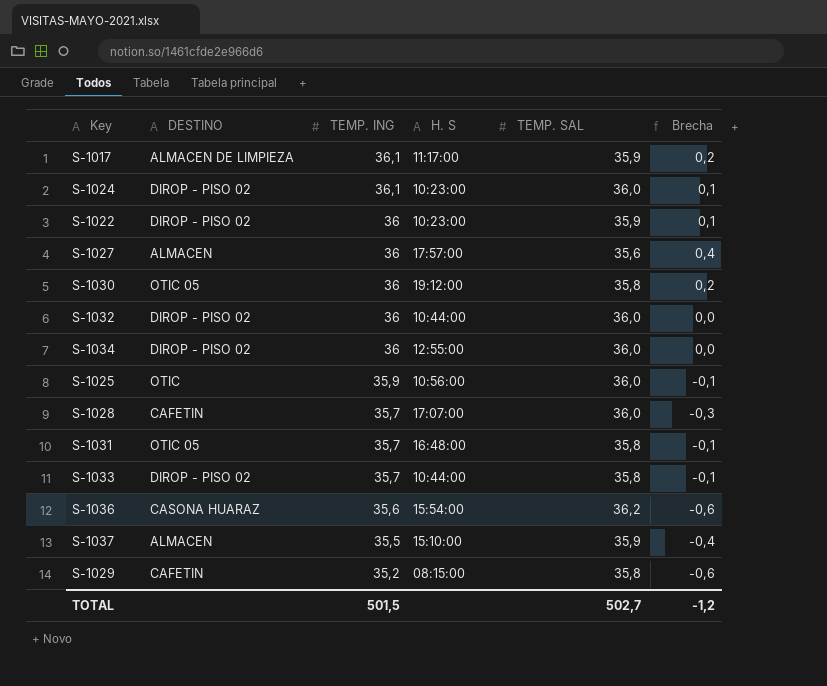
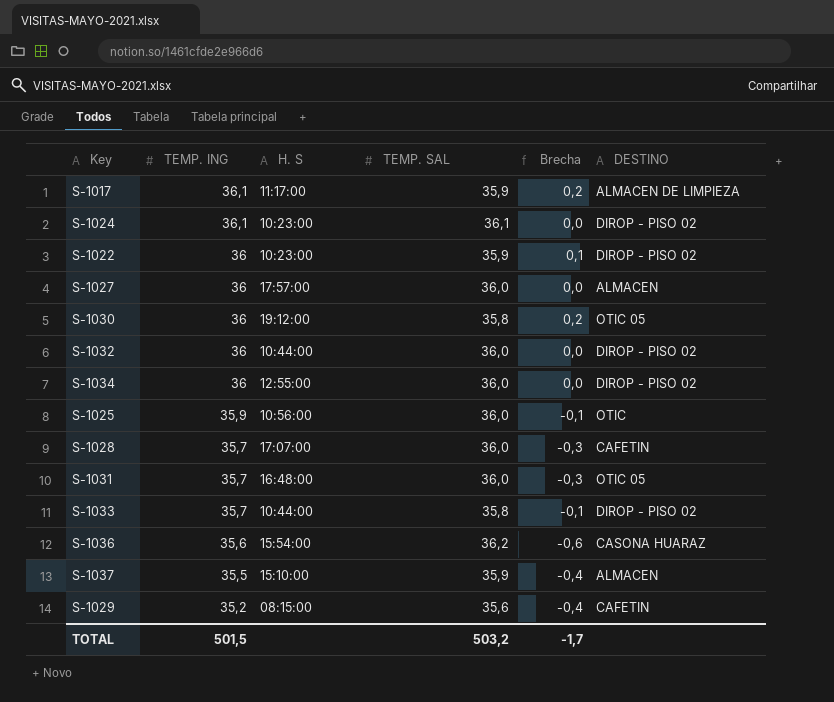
column DESTINO | position: 2 -> 6
S-1024 | TEMP. SAL: 36,0 -> 36,1
S-1024 | Brecha: 0,1 -> 0,0
S-1027 | TEMP. SAL: 35,6 -> 36,0
S-1027 | Brecha: 0,4 -> 0,0
S-1031 | TEMP. SAL: 35,8 -> 36,0
S-1031 | Brecha: -0,1 -> -0,3
S-1029 | TEMP. SAL: 35,8 -> 35,6
S-1029 | Brecha: -0,6 -> -0,4
TOTAL | TEMP. SAL: 502,7 -> 503,2
TOTAL | Brecha: -1,2 -> -1,7

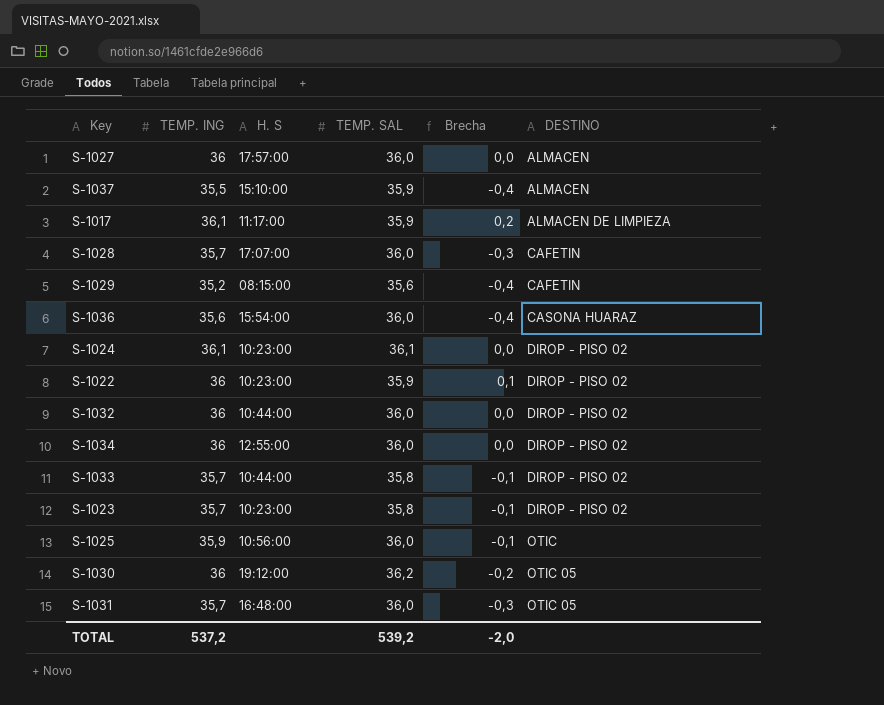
row order: TEMP. ING descending -> DESTINO ascending
S-1036 | TEMP. SAL: 36,2 -> 36,0
S-1036 | Brecha: -0,6 -> -0,4
row S-1023: none -> 35,7 | 10:23:00 | 35,8 | -0,1 | DIROP - PISO 02
S-1030 | TEMP. SAL: 35,8 -> 36,2
S-1030 | Brecha: 0,2 -> -0,2
TOTAL | TEMP. ING: 501,5 -> 537,2
TOTAL | TEMP. SAL: 503,2 -> 539,2
TOTAL | Brecha: -1,7 -> -2,0

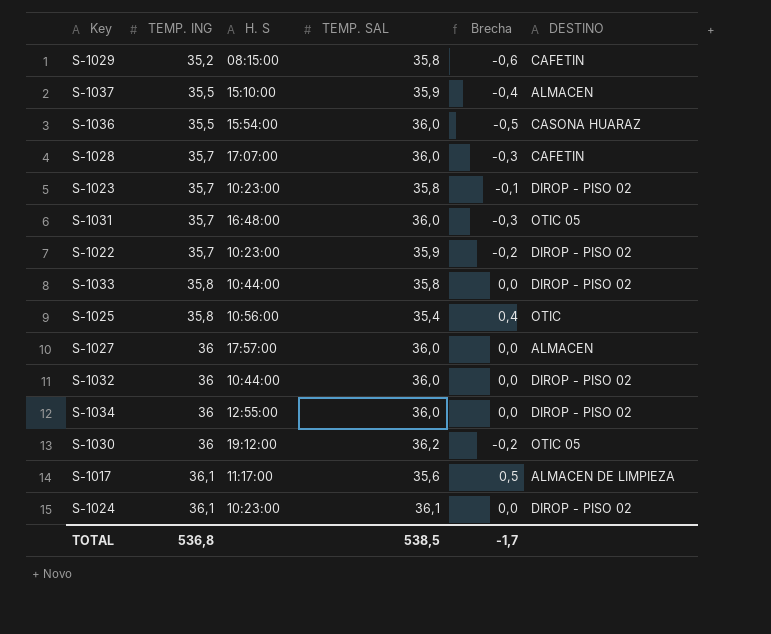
row order: DESTINO ascending -> TEMP. ING ascending
S-1029 | TEMP. SAL: 35,6 -> 35,8
S-1029 | Brecha: -0,4 -> -0,6
S-1036 | TEMP. ING: 35,6 -> 35,5
S-1036 | Brecha: -0,4 -> -0,5
S-1022 | TEMP. ING: 36 -> 35,7
S-1022 | Brecha: 0,1 -> -0,2
S-1033 | TEMP. ING: 35,7 -> 35,8
S-1033 | Brecha: -0,1 -> 0,0
S-1025 | TEMP. ING: 35,9 -> 35,8
S-1025 | TEMP. SAL: 36,0 -> 35,4
S-1025 | Brecha: -0,1 -> 0,4
S-1017 | TEMP. SAL: 35,9 -> 35,6
S-1017 | Brecha: 0,2 -> 0,5
TOTAL | TEMP. ING: 537,2 -> 536,8
TOTAL | TEMP. SAL: 539,2 -> 538,5
TOTAL | Brecha: -2,0 -> -1,7

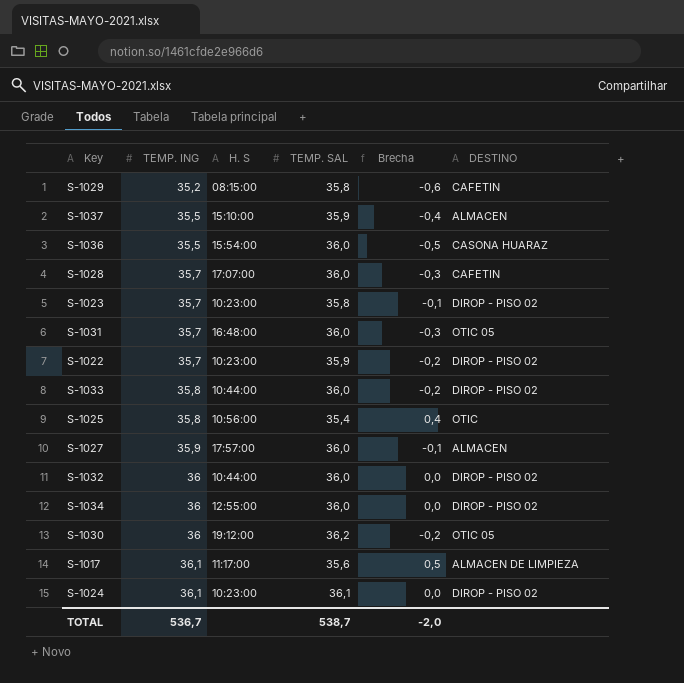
S-1033 | TEMP. SAL: 35,8 -> 36,0
S-1033 | Brecha: 0,0 -> -0,2
S-1027 | TEMP. ING: 36 -> 35,9
S-1027 | Brecha: 0,0 -> -0,1
TOTAL | TEMP. ING: 536,8 -> 536,7
TOTAL | TEMP. SAL: 538,5 -> 538,7
TOTAL | Brecha: -1,7 -> -2,0

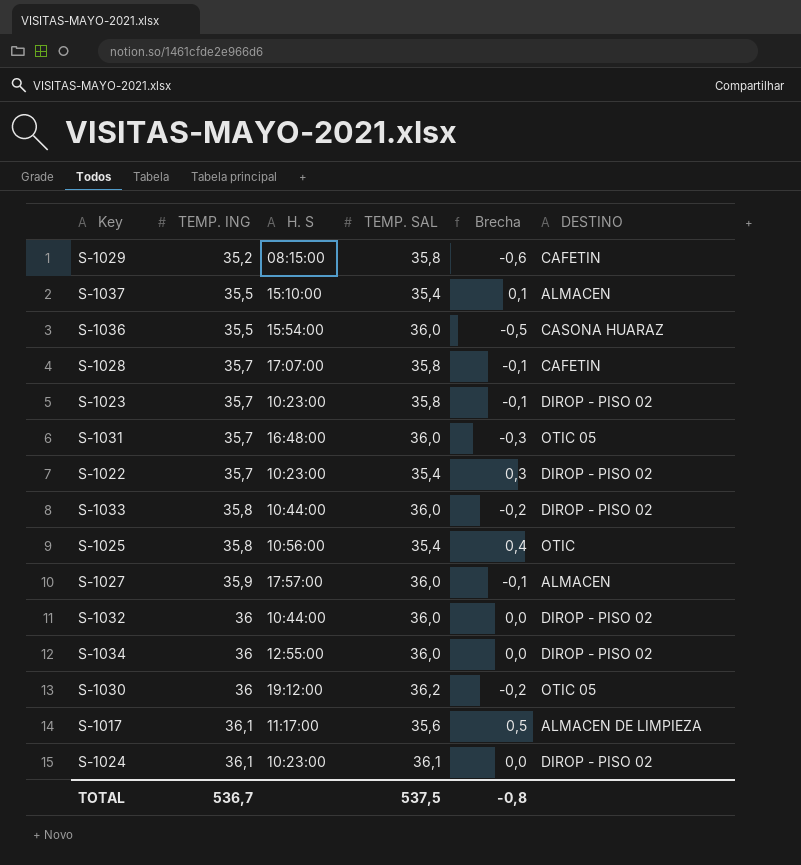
S-1037 | TEMP. SAL: 35,9 -> 35,4
S-1037 | Brecha: -0,4 -> 0,1
S-1028 | TEMP. SAL: 36,0 -> 35,8
S-1028 | Brecha: -0,3 -> -0,1
S-1022 | TEMP. SAL: 35,9 -> 35,4
S-1022 | Brecha: -0,2 -> 0,3
TOTAL | TEMP. SAL: 538,7 -> 537,5
TOTAL | Brecha: -2,0 -> -0,8

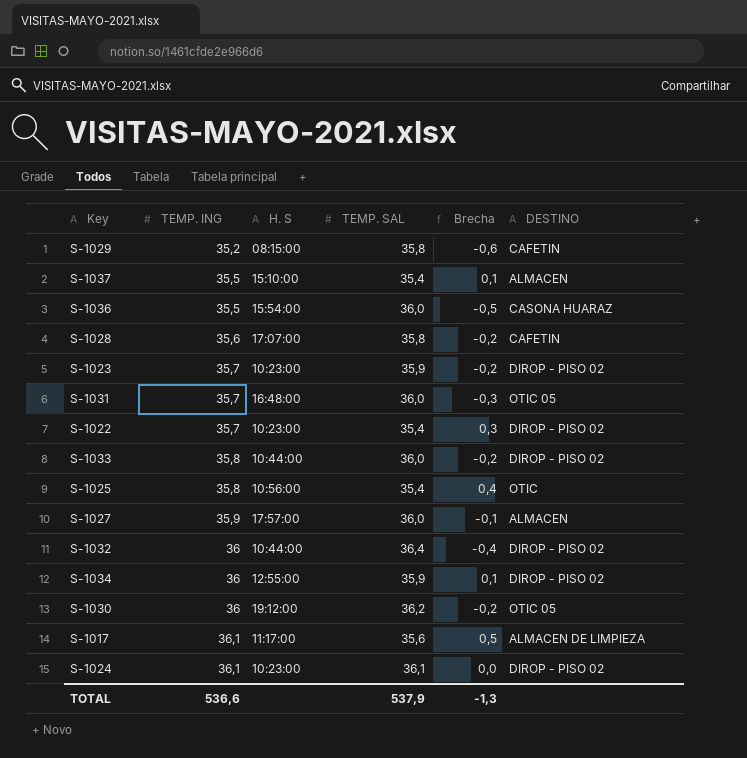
S-1028 | TEMP. ING: 35,7 -> 35,6
S-1028 | Brecha: -0,1 -> -0,2
S-1023 | TEMP. SAL: 35,8 -> 35,9
S-1023 | Brecha: -0,1 -> -0,2
S-1032 | TEMP. SAL: 36,0 -> 36,4
S-1032 | Brecha: 0,0 -> -0,4
S-1034 | TEMP. SAL: 36,0 -> 35,9
S-1034 | Brecha: 0,0 -> 0,1
TOTAL | TEMP. ING: 536,7 -> 536,6
TOTAL | TEMP. SAL: 537,5 -> 537,9
TOTAL | Brecha: -0,8 -> -1,3

